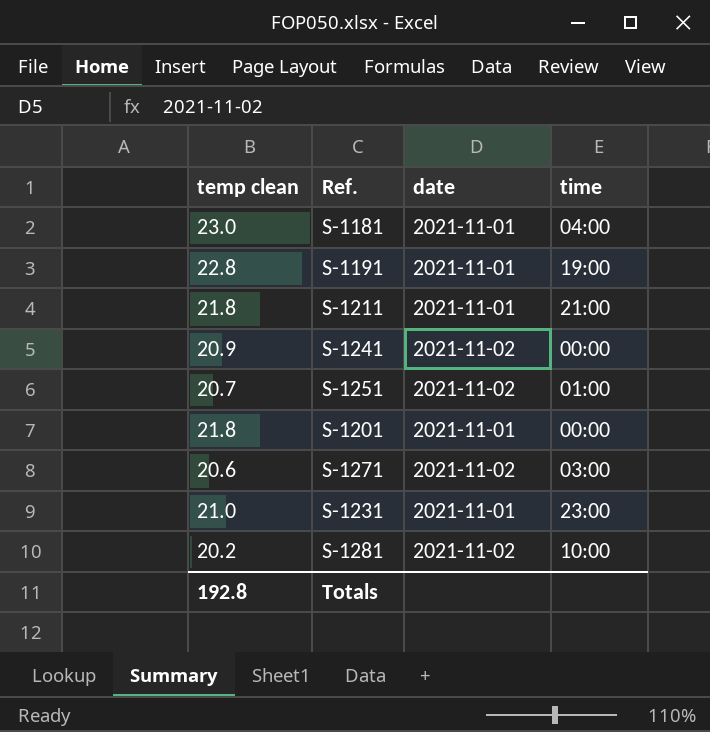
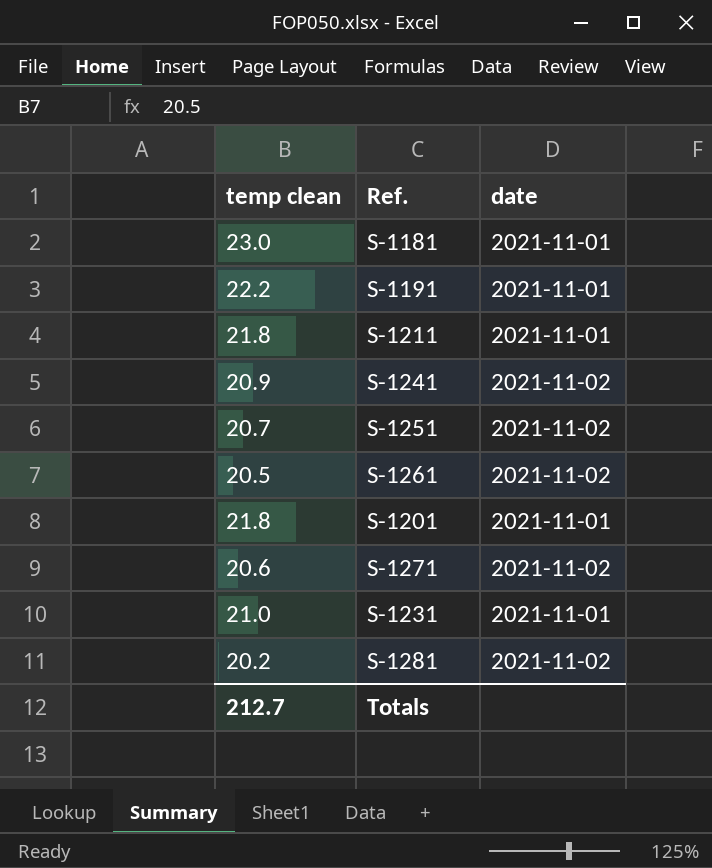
column time | position: 4 -> none
S-1191 | temp clean: 22.8 -> 22.2
row S-1261: none -> 20.5 | 2021-11-02
Totals | temp clean: 192.8 -> 212.7

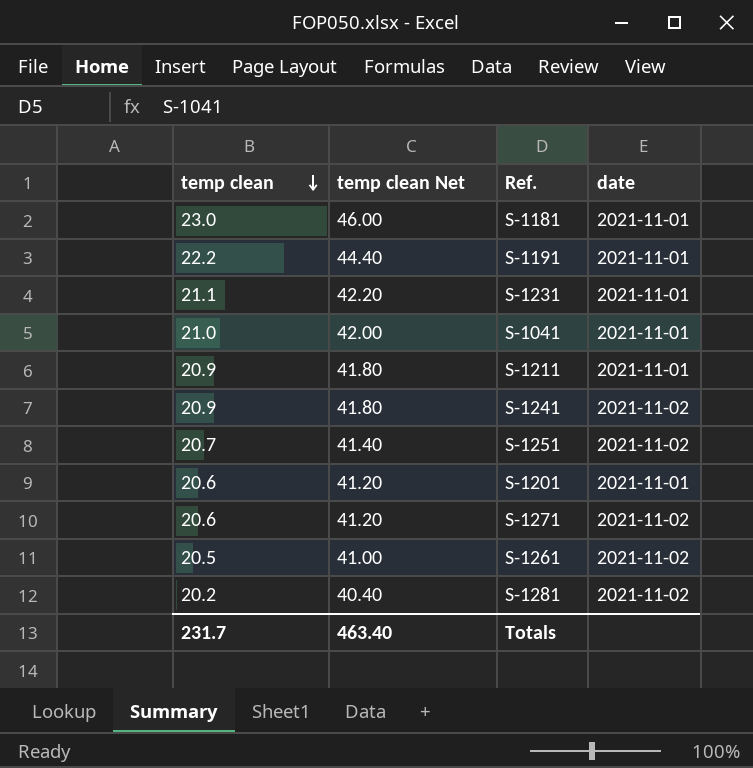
row order: none -> temp clean descending
column temp clean Net | formula: none -> [temp clean] * 2
S-1231 | temp clean: 21.0 -> 21.1
row S-1041: none -> 21.0 | 42.00 | 2021-11-01
S-1211 | temp clean: 21.8 -> 20.9
S-1201 | temp clean: 21.8 -> 20.6
Totals | temp clean: 212.7 -> 231.7

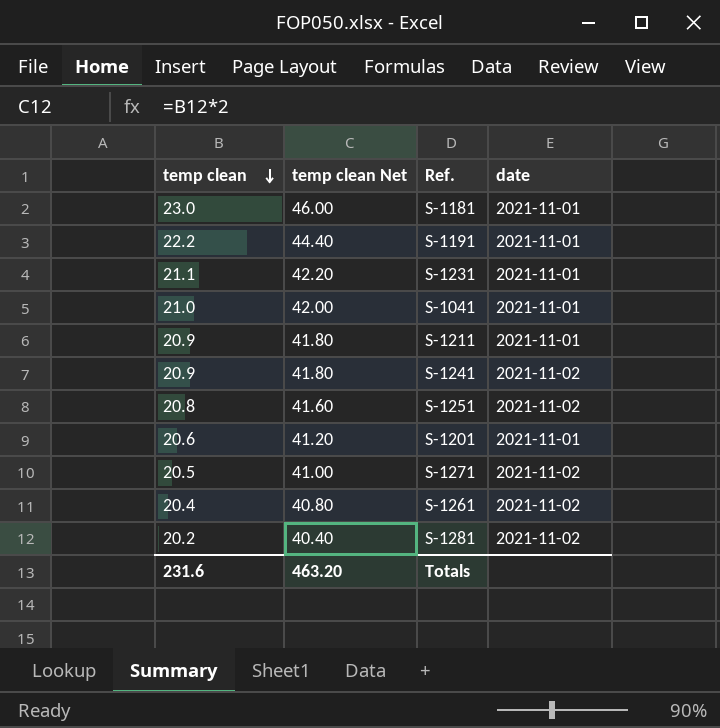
S-1251 | temp clean: 20.7 -> 20.8
S-1251 | temp clean Net: 41.40 -> 41.60
S-1271 | temp clean: 20.6 -> 20.5
S-1271 | temp clean Net: 41.20 -> 41.00
S-1261 | temp clean: 20.5 -> 20.4
S-1261 | temp clean Net: 41.00 -> 40.80
Totals | temp clean: 231.7 -> 231.6
Totals | temp clean Net: 463.40 -> 463.20

